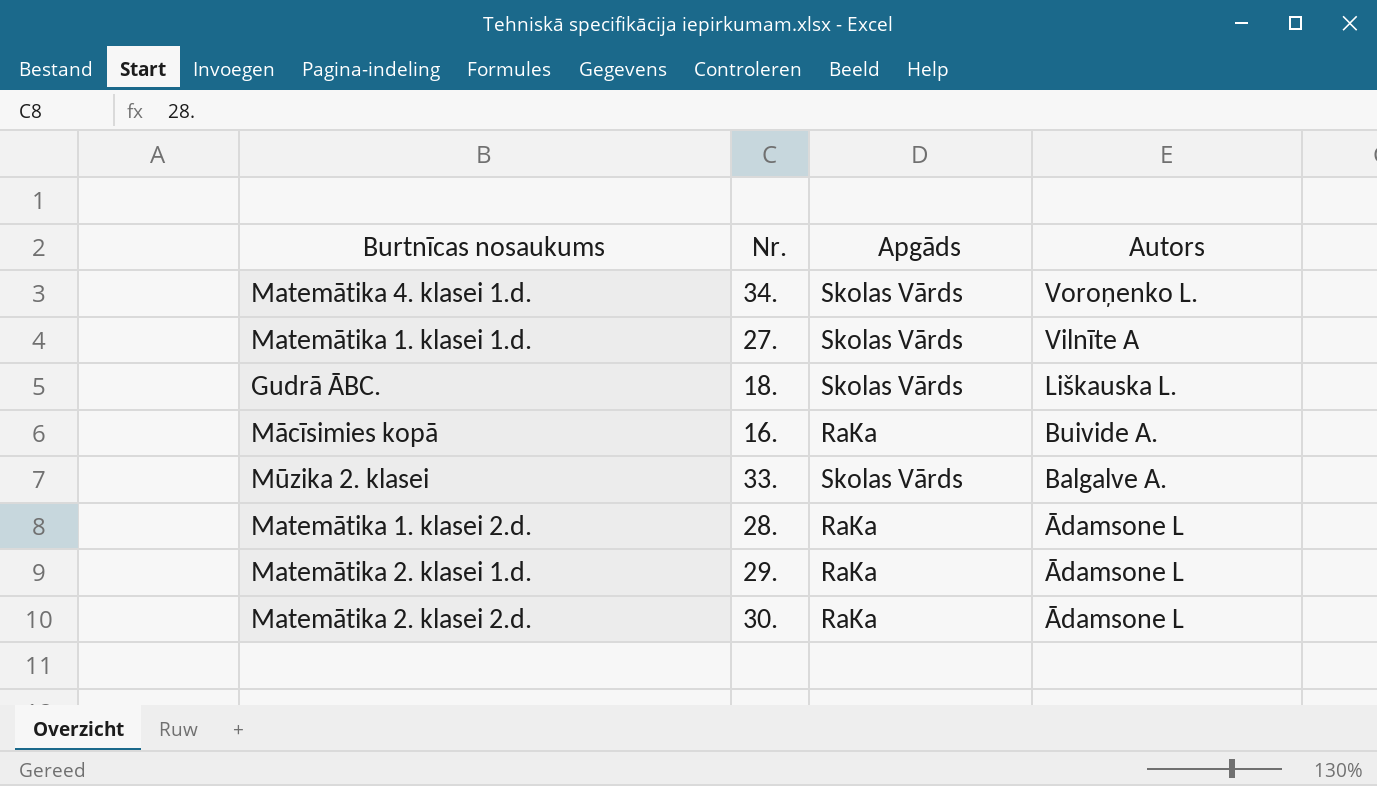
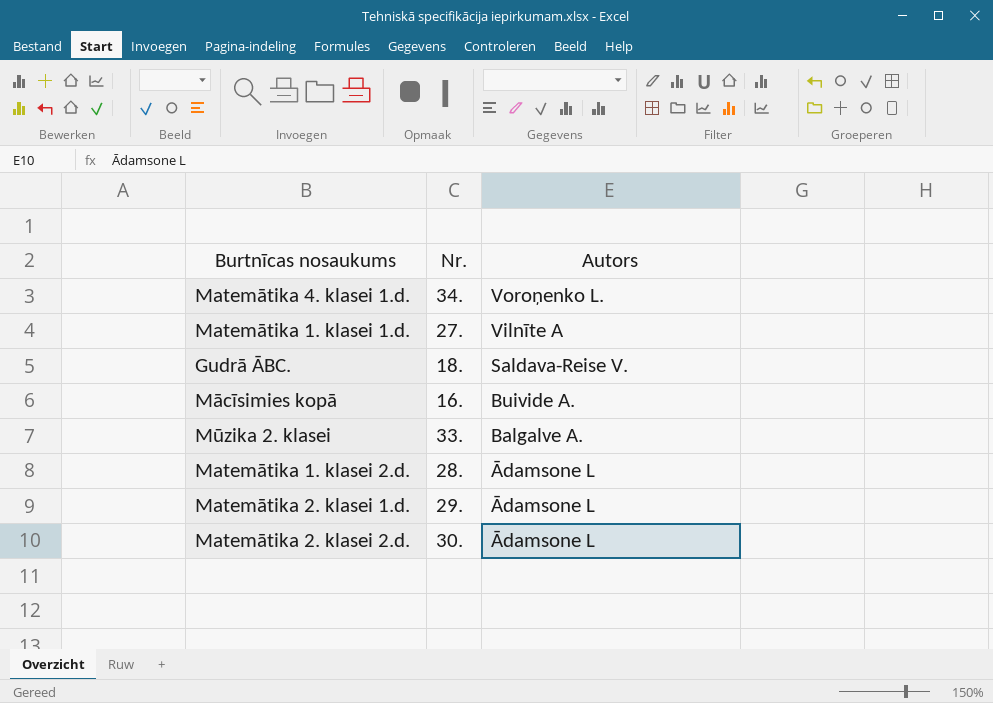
column Apgāds | position: 3 -> none
Gudrā ĀBC. | Autors: Liškauska L. -> Saldava-Reise V.

